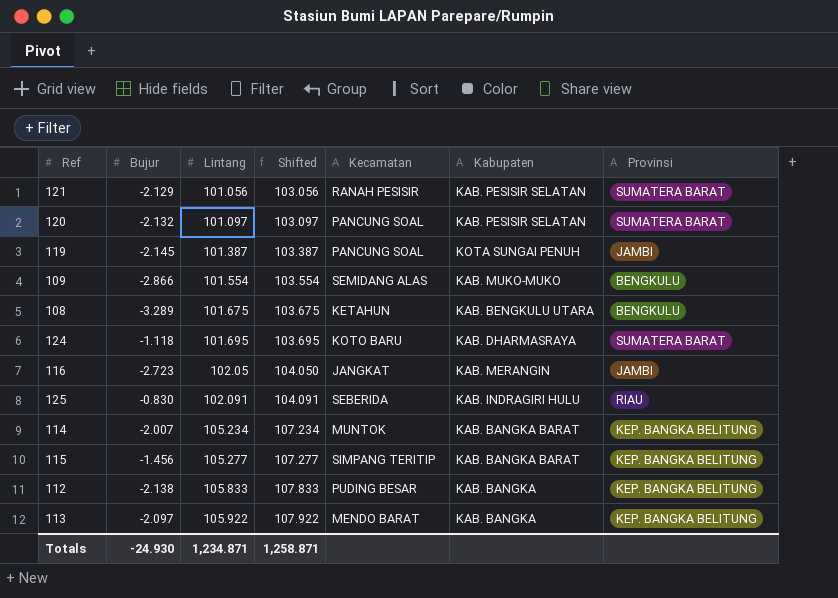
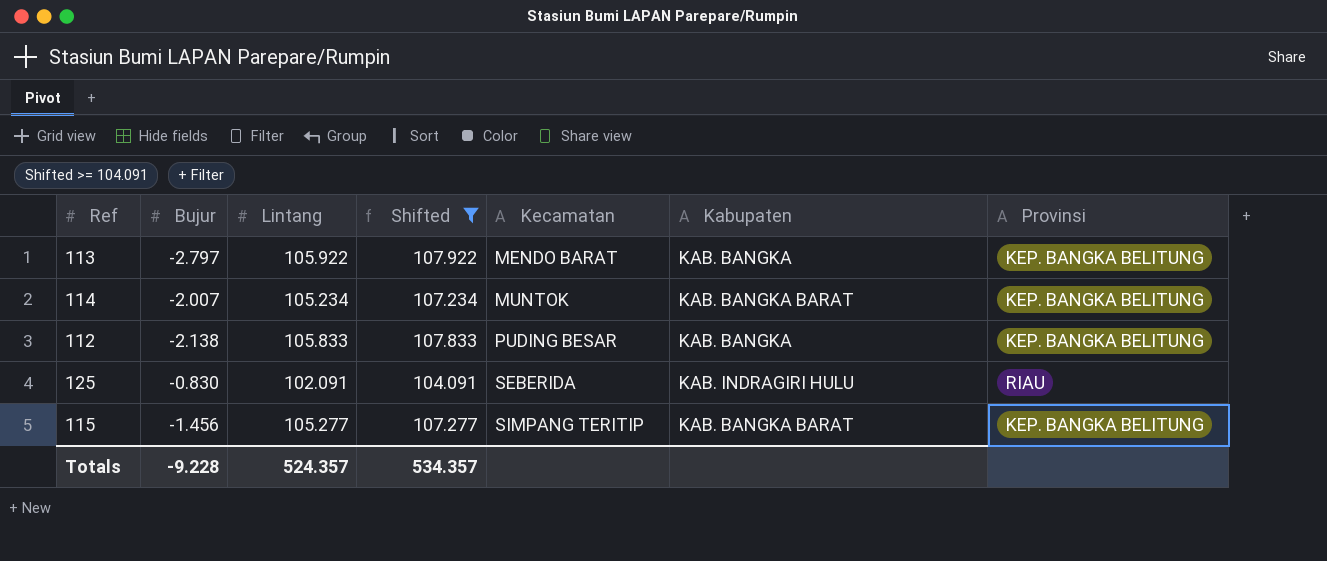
filter: none -> Shifted >= 104.091
row order: Lintang ascending -> Kecamatan ascending
113 | Bujur: -2.097 -> -2.797
Totals | Bujur: -24.930 -> -9.228
Totals | Lintang: 1,234.871 -> 524.357
Totals | Shifted: 1,258.871 -> 534.357

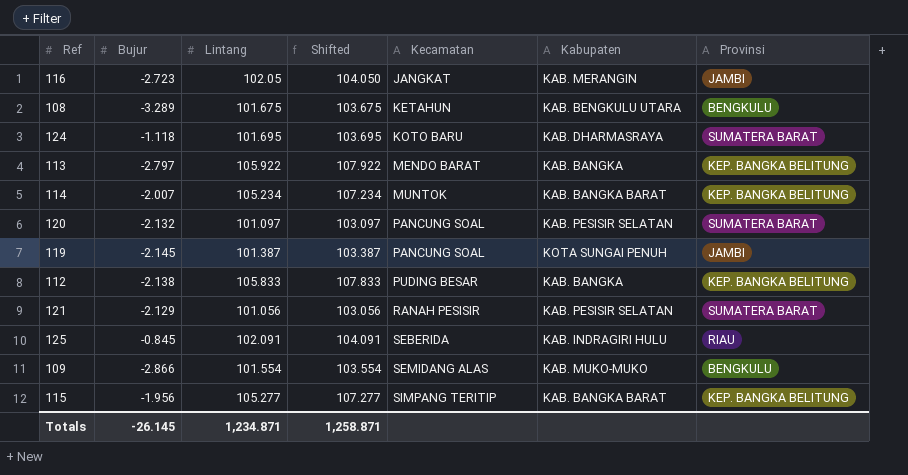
filter: Shifted >= 104.091 -> none
125 | Bujur: -0.830 -> -0.845
115 | Bujur: -1.456 -> -1.956
Totals | Bujur: -9.228 -> -26.145
Totals | Lintang: 524.357 -> 1,234.871
Totals | Shifted: 534.357 -> 1,258.871

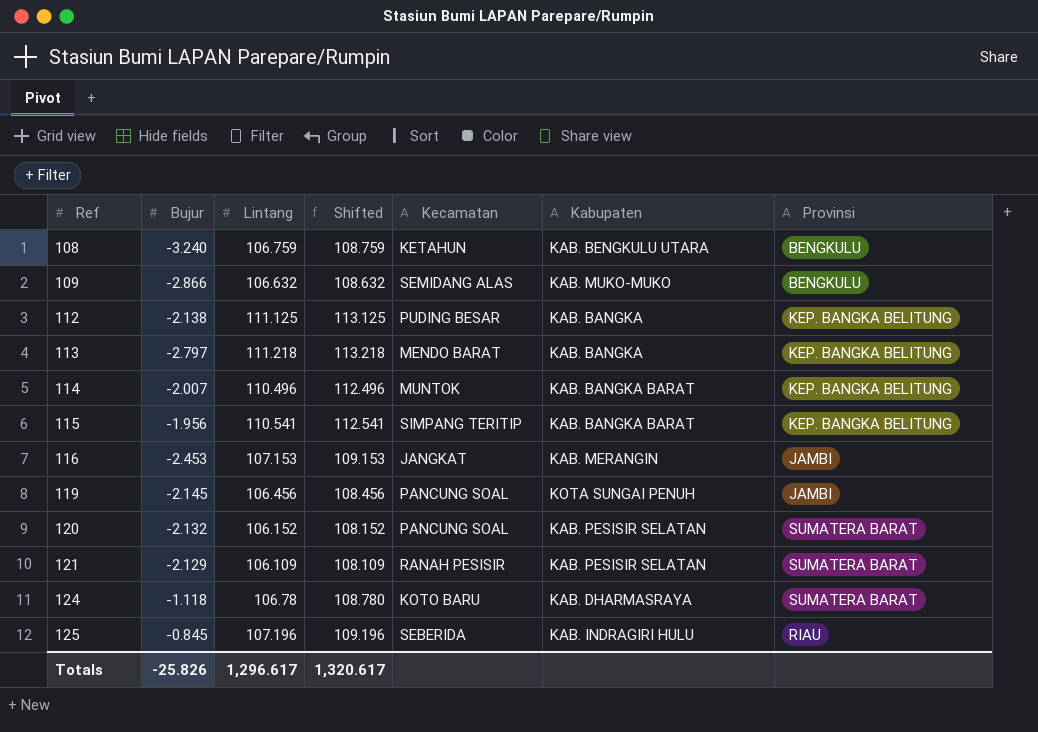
row order: Kecamatan ascending -> Ref ascending
108 | Bujur: -3.289 -> -3.240
108 | Lintang: 101.675 -> 106.759
108 | Shifted: 103.675 -> 108.759
109 | Lintang: 101.554 -> 106.632
109 | Shifted: 103.554 -> 108.632
112 | Lintang: 105.833 -> 111.125
112 | Shifted: 107.833 -> 113.125
113 | Lintang: 105.922 -> 111.218
113 | Shifted: 107.922 -> 113.218
114 | Lintang: 105.234 -> 110.496
114 | Shifted: 107.234 -> 112.496
115 | Lintang: 105.277 -> 110.541
115 | Shifted: 107.277 -> 112.541
116 | Bujur: -2.723 -> -2.453
116 | Lintang: 102.05 -> 107.153
116 | Shifted: 104.050 -> 109.153
119 | Lintang: 101.387 -> 106.456
119 | Shifted: 103.387 -> 108.456
120 | Lintang: 101.097 -> 106.152
120 | Shifted: 103.097 -> 108.152
121 | Lintang: 101.056 -> 106.109
121 | Shifted: 103.056 -> 108.109
124 | Lintang: 101.695 -> 106.78
124 | Shifted: 103.695 -> 108.780
125 | Lintang: 102.091 -> 107.196
125 | Shifted: 104.091 -> 109.196
Totals | Bujur: -26.145 -> -25.826
Totals | Lintang: 1,234.871 -> 1,296.617
Totals | Shifted: 1,258.871 -> 1,320.617

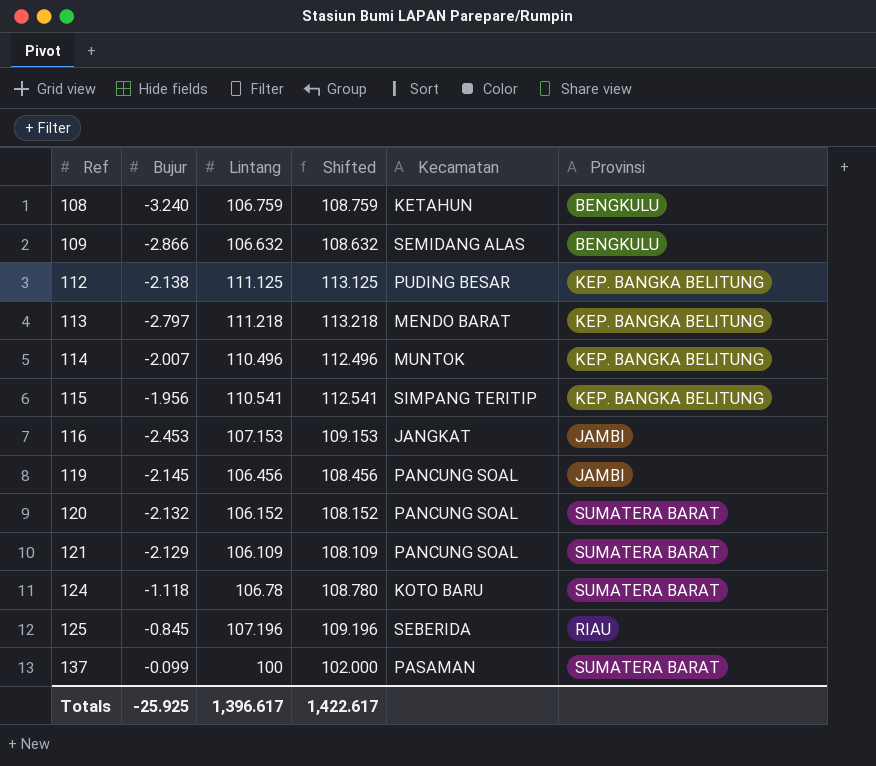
column Kabupaten | position: 6 -> none
121 | Kecamatan: RANAH PESISIR -> PANCUNG SOAL
row 137: none -> -0.099 | 100 | 102.000 | PASAMAN | SUMATERA BARAT
Totals | Bujur: -25.826 -> -25.925
Totals | Lintang: 1,296.617 -> 1,396.617
Totals | Shifted: 1,320.617 -> 1,422.617

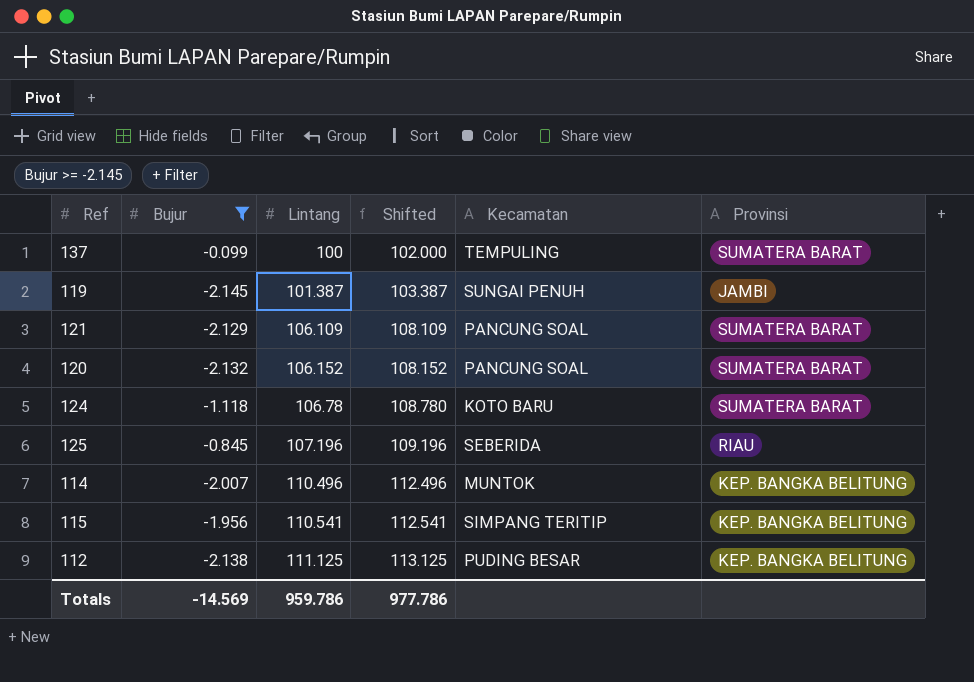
filter: none -> Bujur >= -2.145
row order: Ref ascending -> Lintang ascending
137 | Kecamatan: PASAMAN -> TEMPULING
119 | Lintang: 106.456 -> 101.387
119 | Shifted: 108.456 -> 103.387
119 | Kecamatan: PANCUNG SOAL -> SUNGAI PENUH
Totals | Bujur: -25.925 -> -14.569
Totals | Lintang: 1,396.617 -> 959.786
Totals | Shifted: 1,422.617 -> 977.786

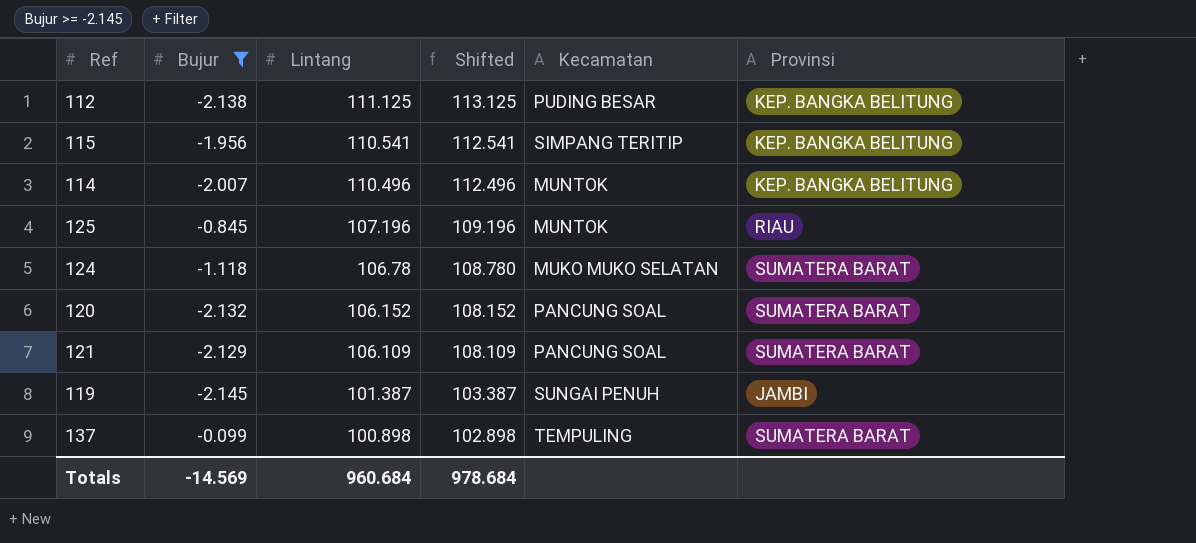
row order: Lintang ascending -> Lintang descending
125 | Kecamatan: SEBERIDA -> MUNTOK
124 | Kecamatan: KOTO BARU -> MUKO MUKO SELATAN
137 | Lintang: 100 -> 100.898
137 | Shifted: 102.000 -> 102.898
Totals | Lintang: 959.786 -> 960.684
Totals | Shifted: 977.786 -> 978.684

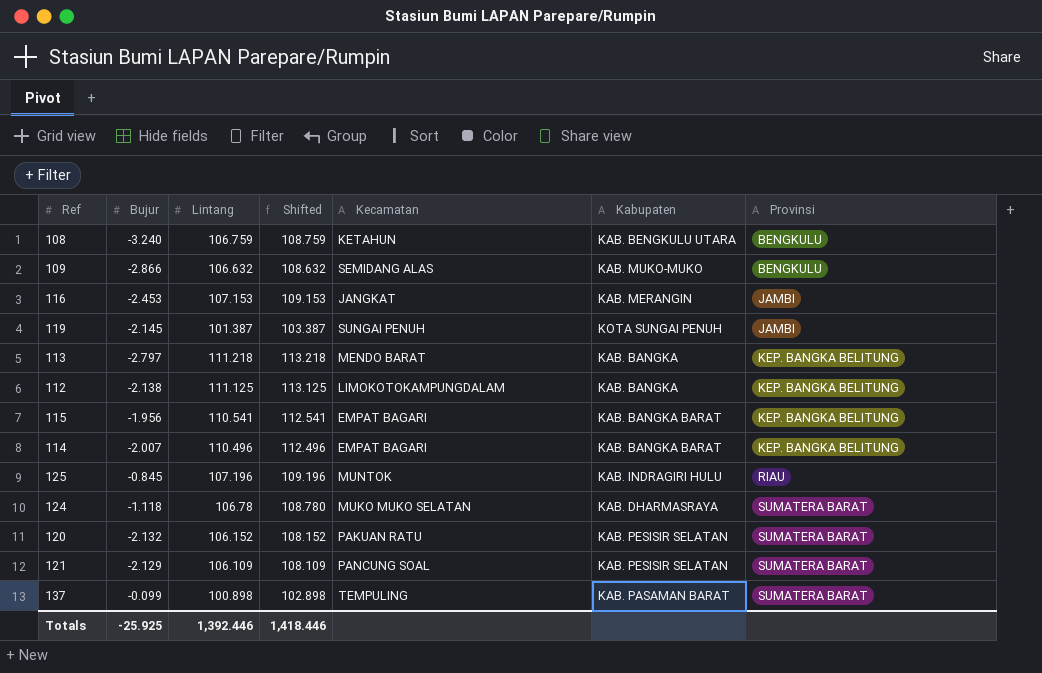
filter: Bujur >= -2.145 -> none
row order: Lintang descending -> Provinsi ascending
column Kabupaten | position: none -> 6
112 | Kecamatan: PUDING BESAR -> LIMOKOTOKAMPUNGDALAM
115 | Kecamatan: SIMPANG TERITIP -> EMPAT BAGARI
114 | Kecamatan: MUNTOK -> EMPAT BAGARI
120 | Kecamatan: PANCUNG SOAL -> PAKUAN RATU
Totals | Bujur: -14.569 -> -25.925
Totals | Lintang: 960.684 -> 1,392.446
Totals | Shifted: 978.684 -> 1,418.446

